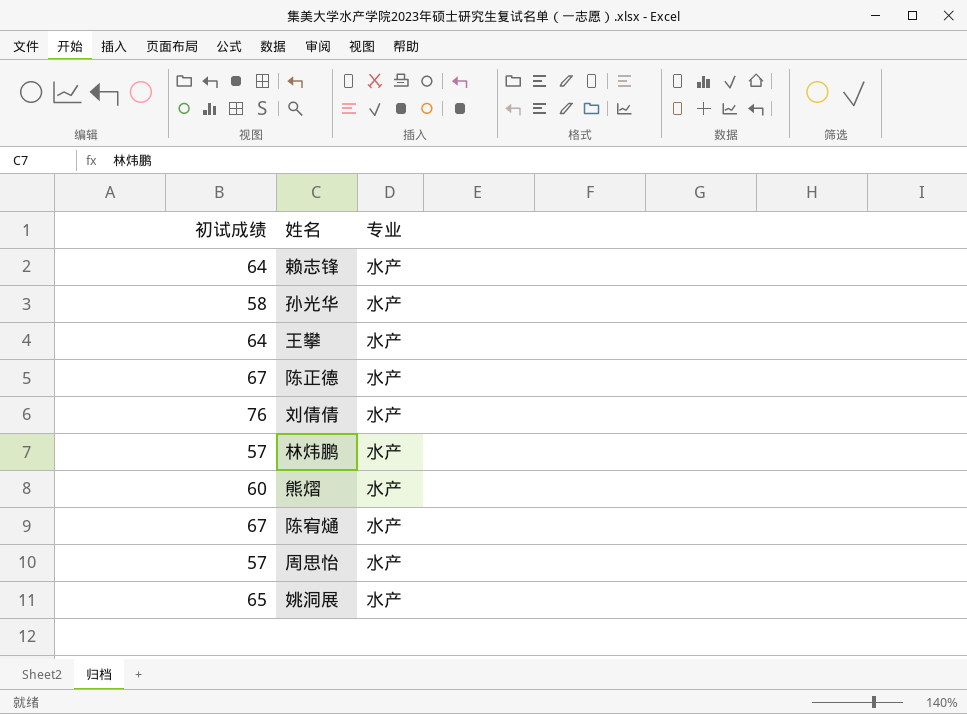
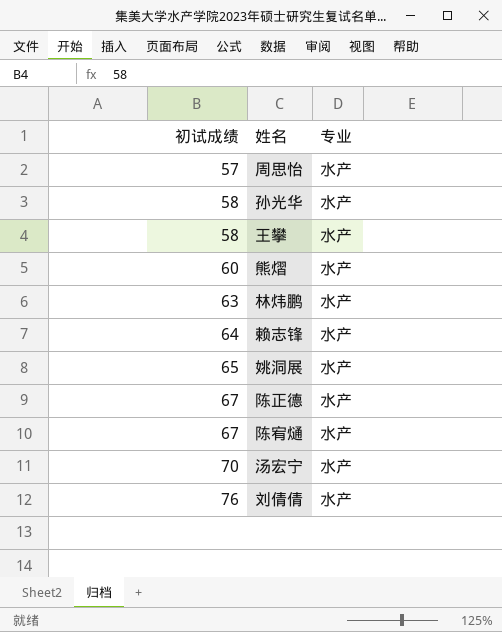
row order: none -> 初试成绩 ascending
王攀 | 初试成绩: 64 -> 58
林炜鹏 | 初试成绩: 57 -> 63
row 汤宏宁: none -> 70 | 水产

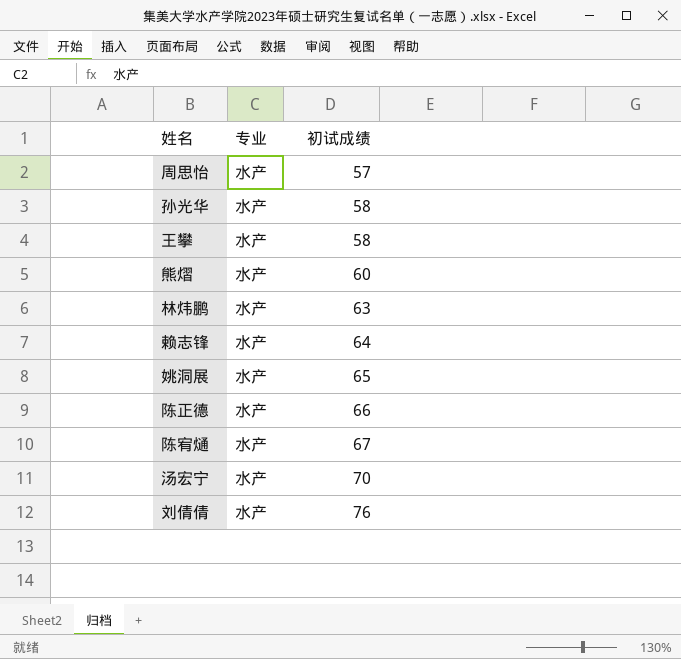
column 初试成绩 | position: 1 -> 3
陈正德 | 初试成绩: 67 -> 66

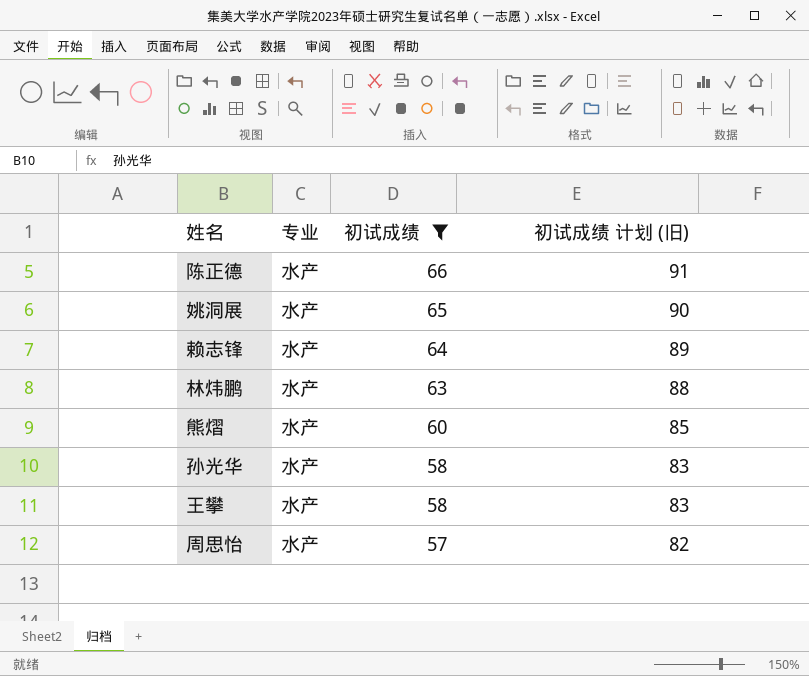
filter: none -> 初试成绩 <= 66
row order: 初试成绩 ascending -> 初试成绩 descending
column 初试成绩 计划 (旧) | formula: none -> [初试成绩] + 25

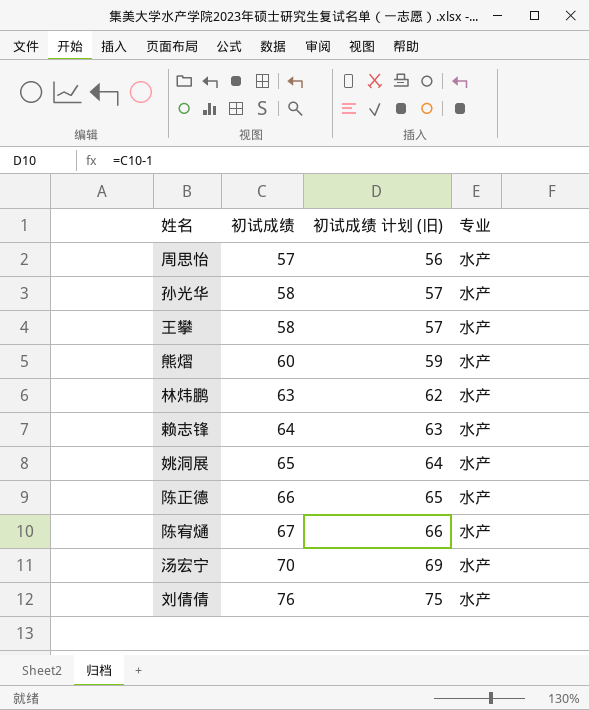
filter: 初试成绩 <= 66 -> none
row order: 初试成绩 descending -> 初试成绩 ascending
column 初试成绩 计划 (旧) | formula: [初试成绩] + 25 -> [初试成绩] - 1
column 专业 | position: 2 -> 4

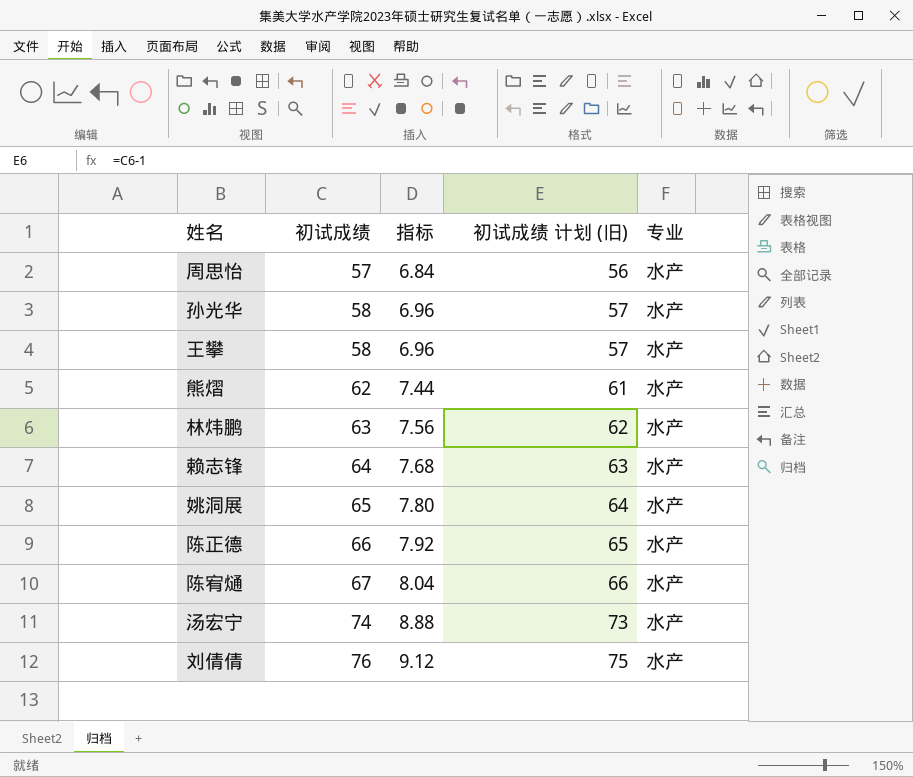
column 指标 | formula: none -> [初试成绩] * 0.12
熊熠 | 初试成绩: 60 -> 62
熊熠 | 初试成绩 计划 (旧): 59 -> 61
汤宏宁 | 初试成绩: 70 -> 74
汤宏宁 | 初试成绩 计划 (旧): 69 -> 73

